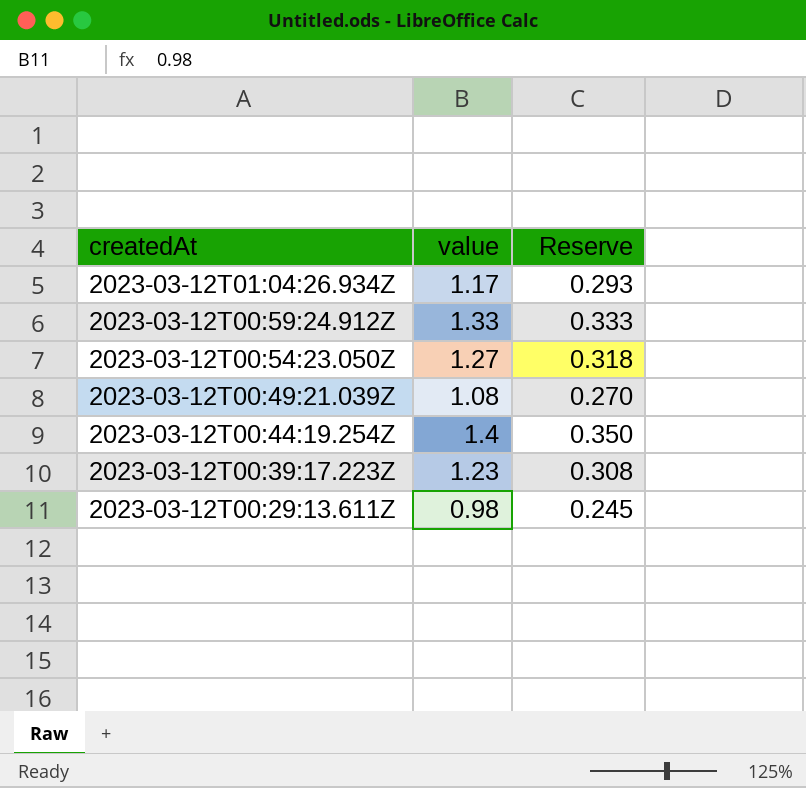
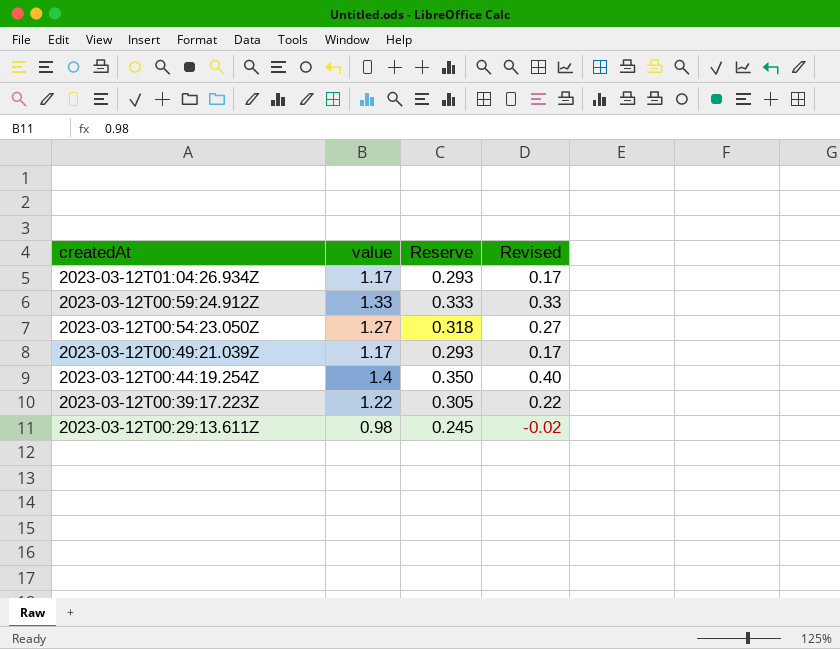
column Revised | formula: none -> [value] - 1
2023-03-12T00:49:21.039Z | value: 1.08 -> 1.17
2023-03-12T00:49:21.039Z | Reserve: 0.270 -> 0.293
2023-03-12T00:39:17.223Z | value: 1.23 -> 1.22
2023-03-12T00:39:17.223Z | Reserve: 0.308 -> 0.305

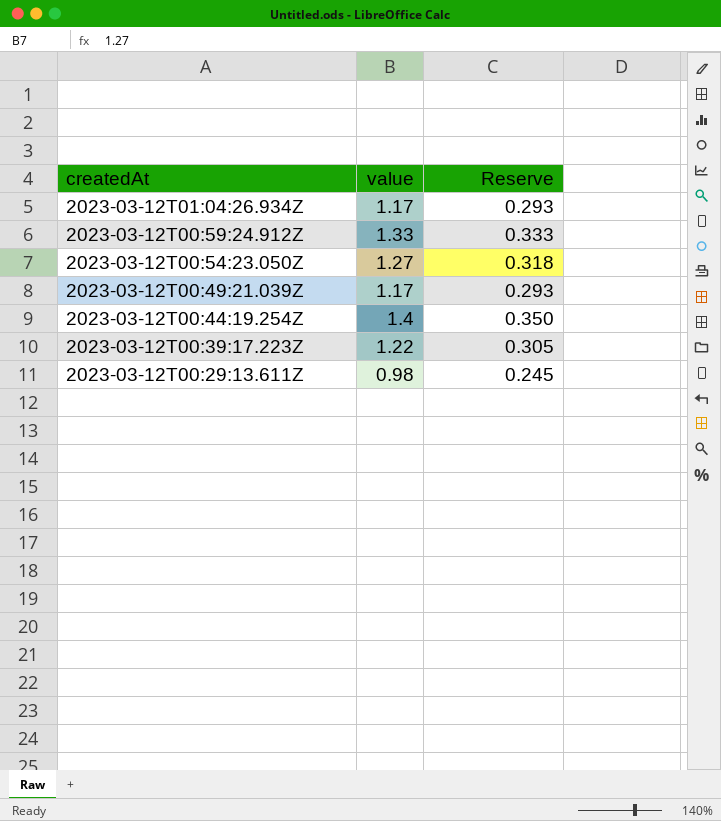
column Revised | formula: [value] - 1 -> none

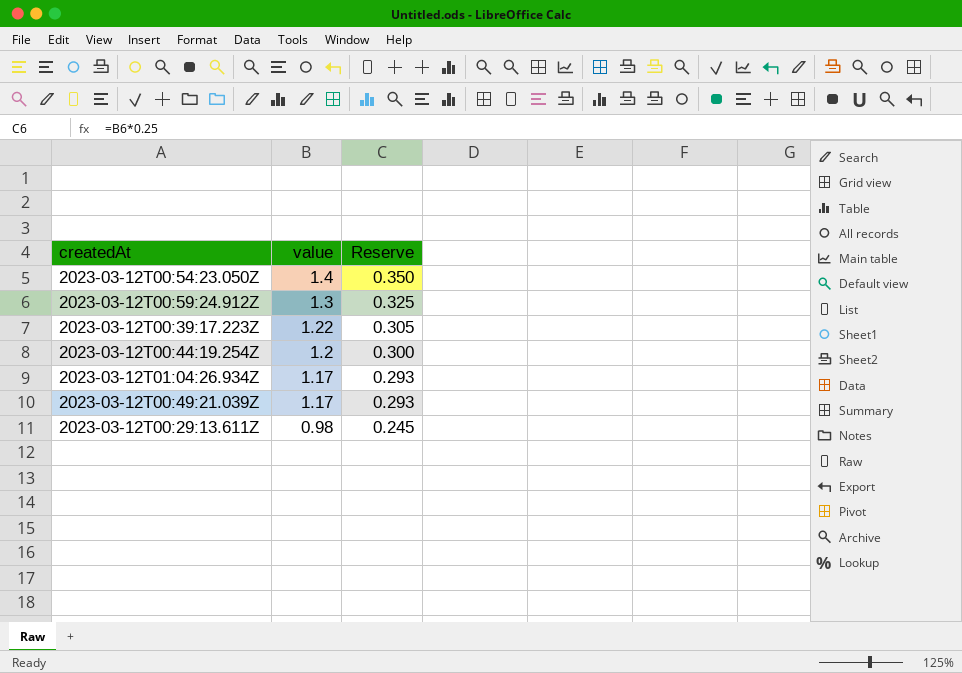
row order: createdAt descending -> value descending
2023-03-12T00:54:23.050Z | value: 1.27 -> 1.4
2023-03-12T00:54:23.050Z | Reserve: 0.318 -> 0.350
2023-03-12T00:59:24.912Z | value: 1.33 -> 1.3
2023-03-12T00:59:24.912Z | Reserve: 0.333 -> 0.325
2023-03-12T00:44:19.254Z | value: 1.4 -> 1.2
2023-03-12T00:44:19.254Z | Reserve: 0.350 -> 0.300

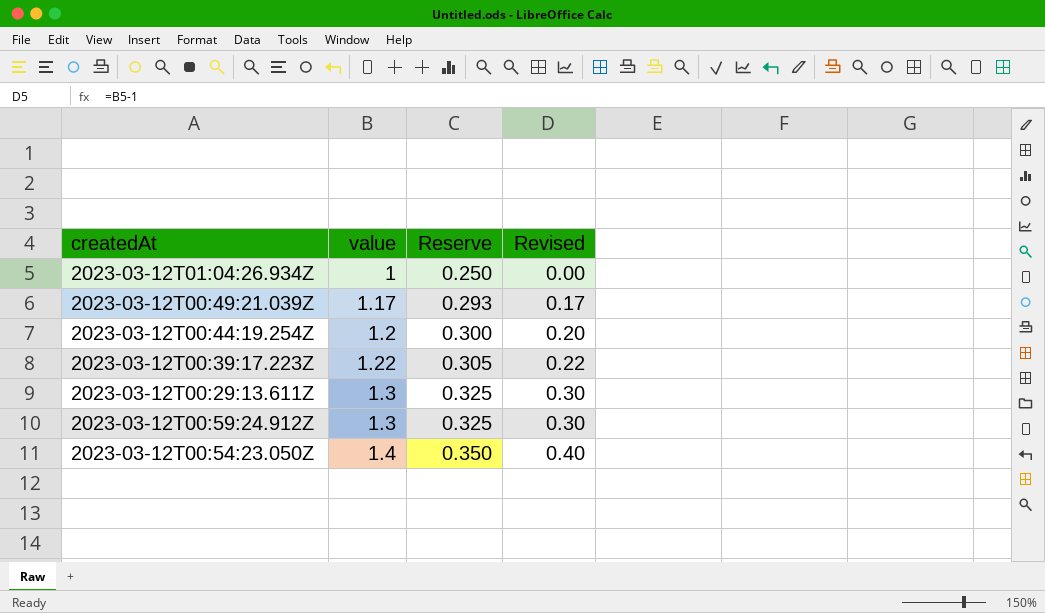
row order: value descending -> value ascending
column Revised | formula: none -> [value] - 1
2023-03-12T01:04:26.934Z | value: 1.17 -> 1
2023-03-12T01:04:26.934Z | Reserve: 0.293 -> 0.250
2023-03-12T00:29:13.611Z | value: 0.98 -> 1.3
2023-03-12T00:29:13.611Z | Reserve: 0.245 -> 0.325

